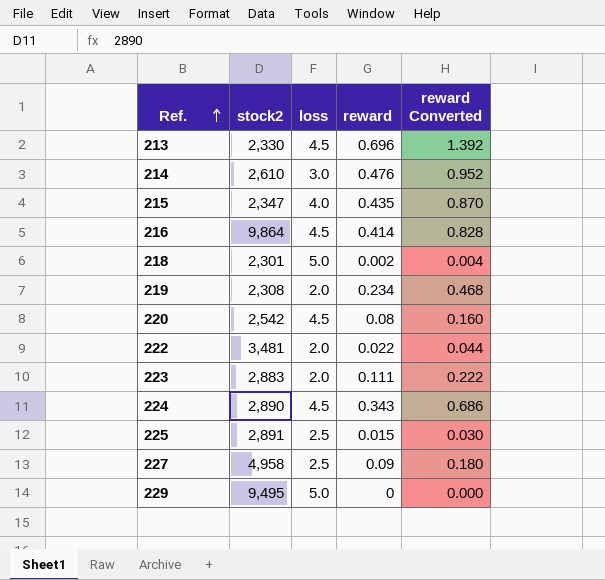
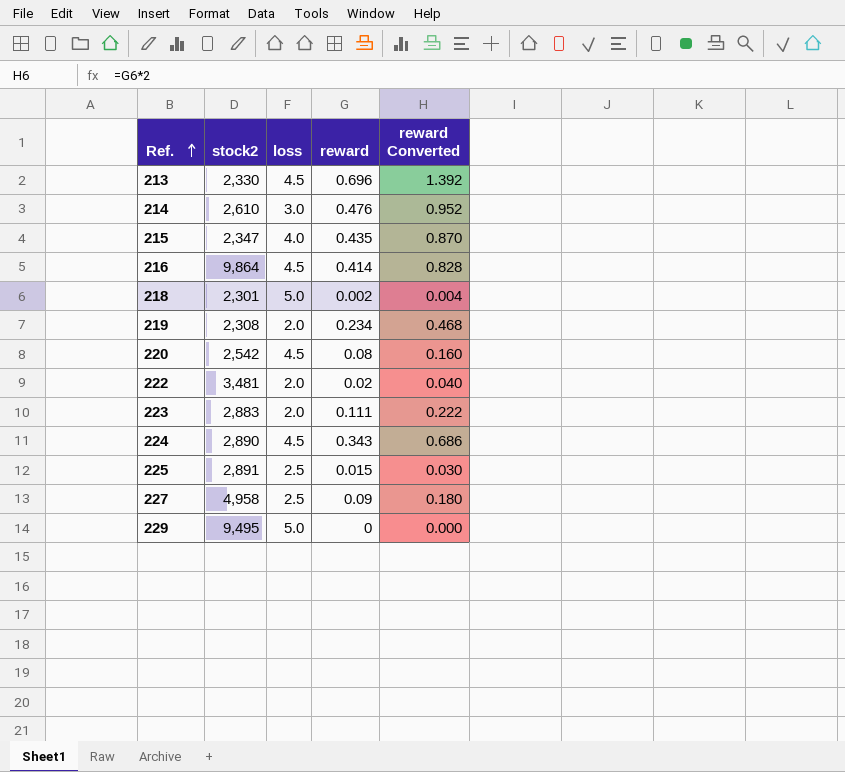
222 | reward: 0.022 -> 0.02
222 | reward Converted: 0.044 -> 0.040

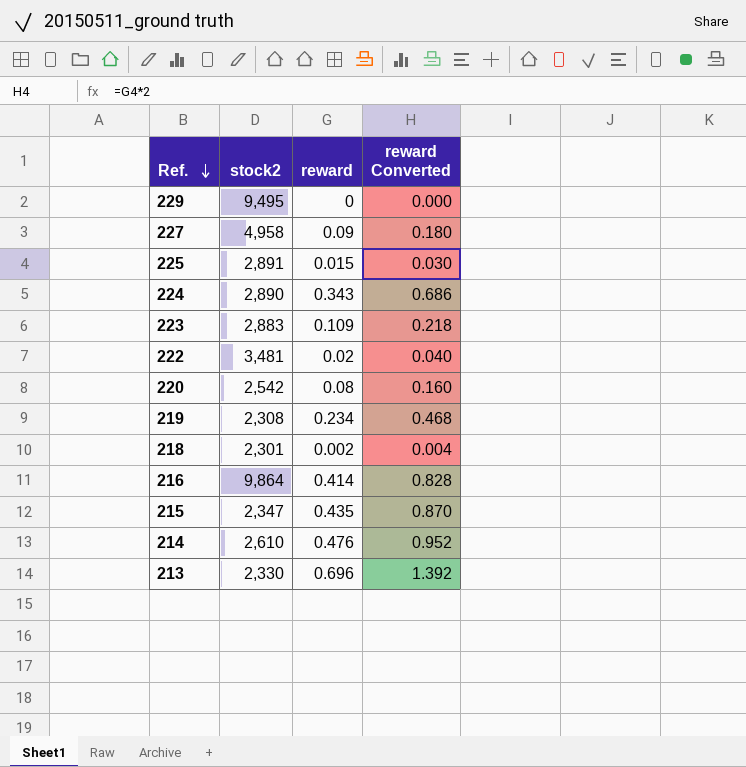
row order: Ref. ascending -> Ref. descending
column loss | position: 3 -> none
223 | reward: 0.111 -> 0.109
223 | reward Converted: 0.222 -> 0.218

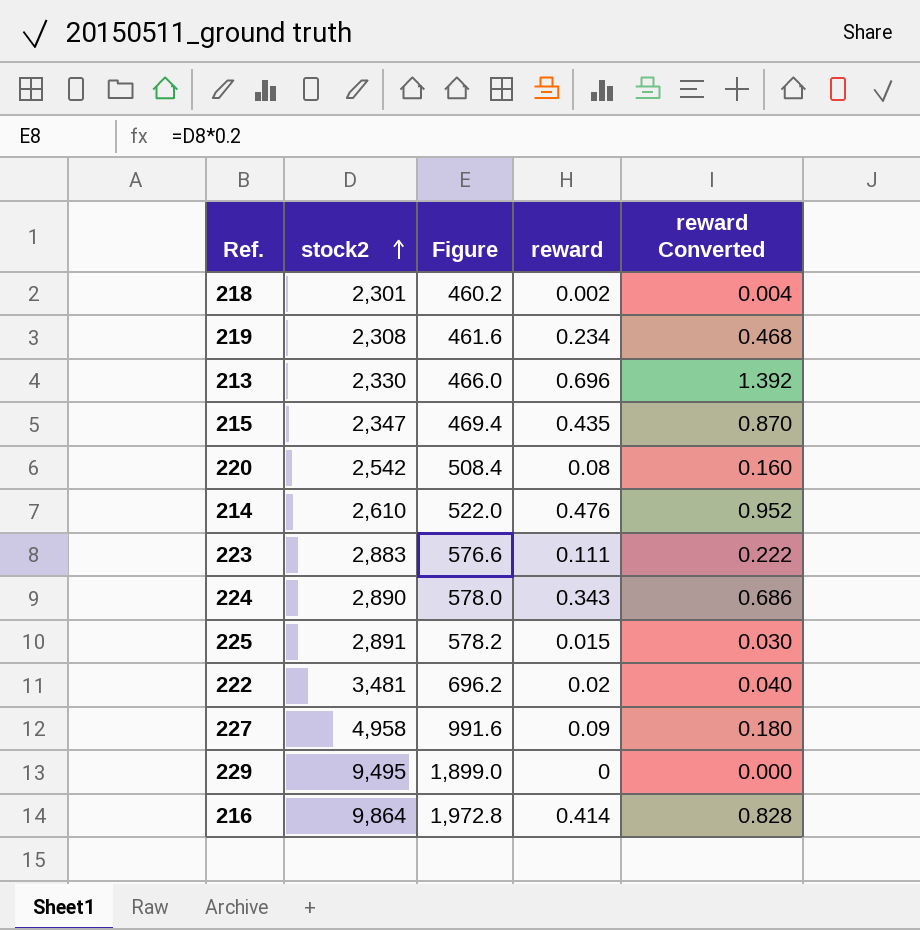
row order: Ref. descending -> stock2 ascending
column Figure | formula: none -> [stock2] * 0.2
223 | reward: 0.109 -> 0.111
223 | reward Converted: 0.218 -> 0.222

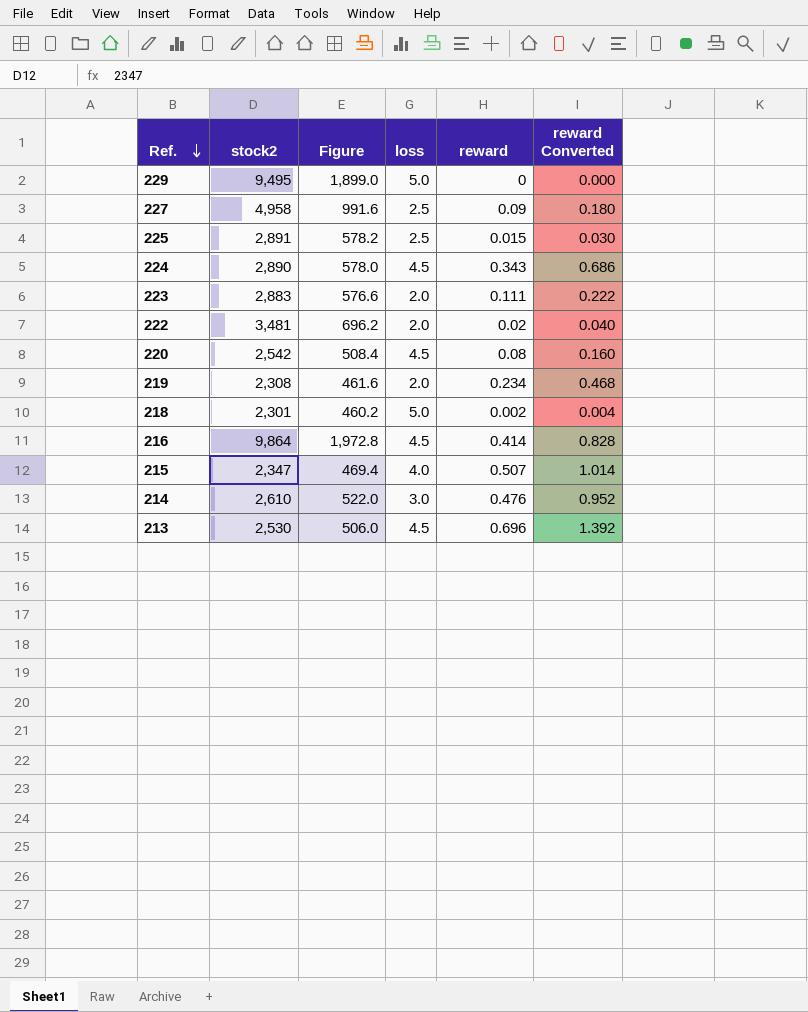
row order: stock2 ascending -> Ref. descending
column loss | position: none -> 4
215 | reward: 0.435 -> 0.507
215 | reward Converted: 0.870 -> 1.014
213 | stock2: 2,330 -> 2,530
213 | Figure: 466.0 -> 506.0

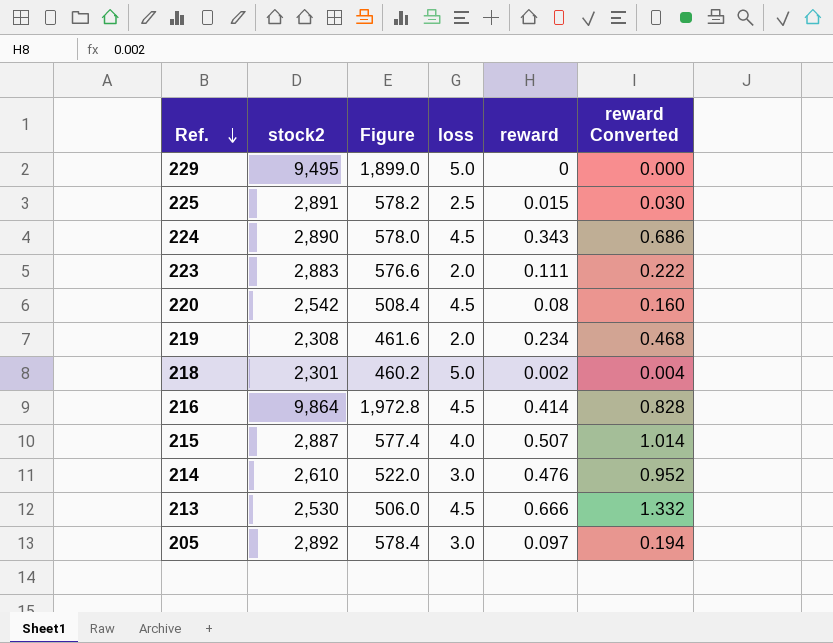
row 227: 4,958 | 991.6 | 2.5 | 0.09 | 0.180 -> none
row 222: 3,481 | 696.2 | 2.0 | 0.02 | 0.040 -> none
215 | stock2: 2,347 -> 2,887
215 | Figure: 469.4 -> 577.4
213 | reward: 0.696 -> 0.666
213 | reward Converted: 1.392 -> 1.332
row 205: none -> 2,892 | 578.4 | 3.0 | 0.097 | 0.194

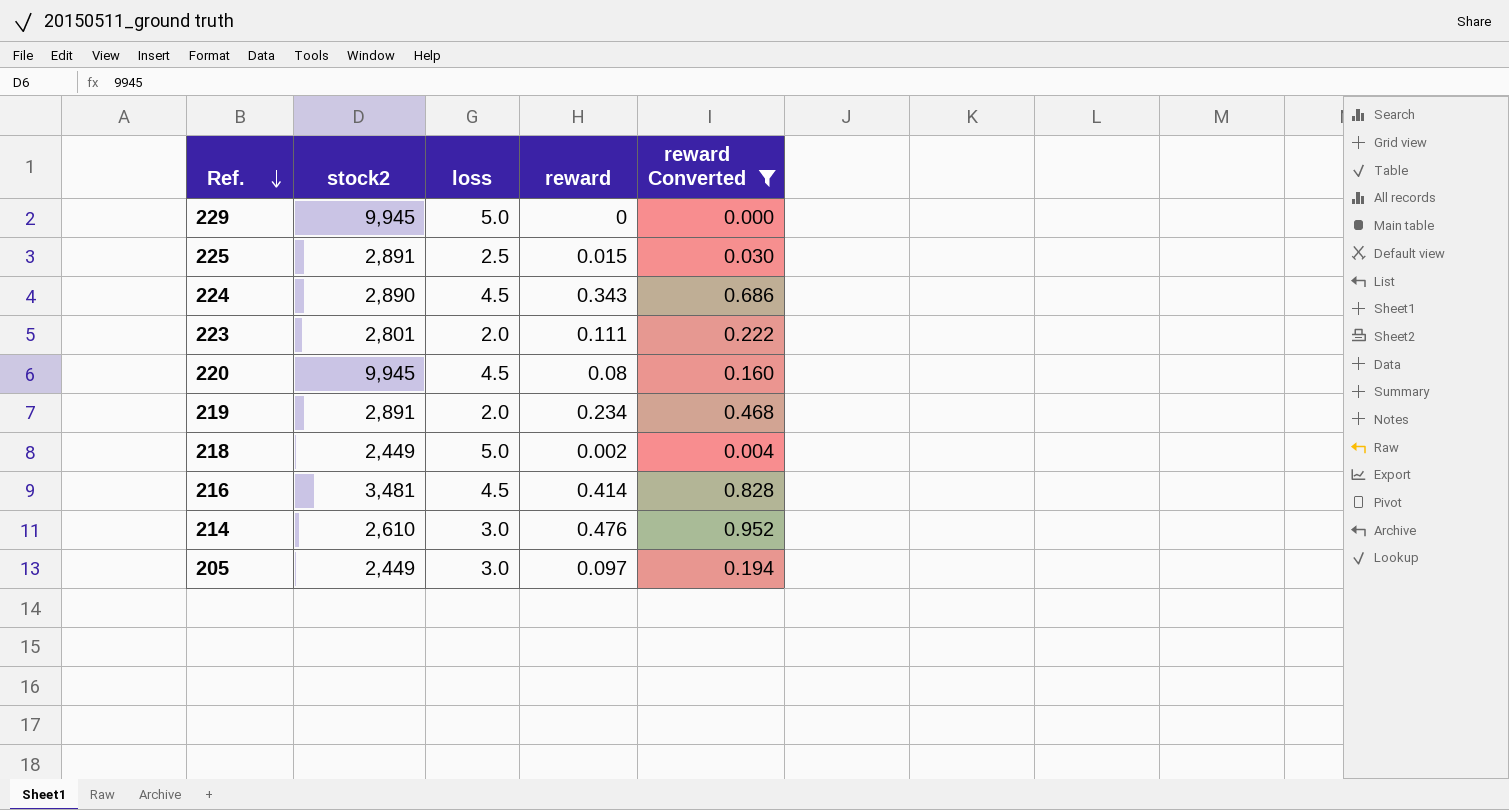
filter: none -> reward Converted <= 0.952
column Figure | formula: [stock2] * 0.2 -> none
229 | stock2: 9,495 -> 9,945
223 | stock2: 2,883 -> 2,801
220 | stock2: 2,542 -> 9,945
219 | stock2: 2,308 -> 2,891
218 | stock2: 2,301 -> 2,449
216 | stock2: 9,864 -> 3,481
205 | stock2: 2,892 -> 2,449

